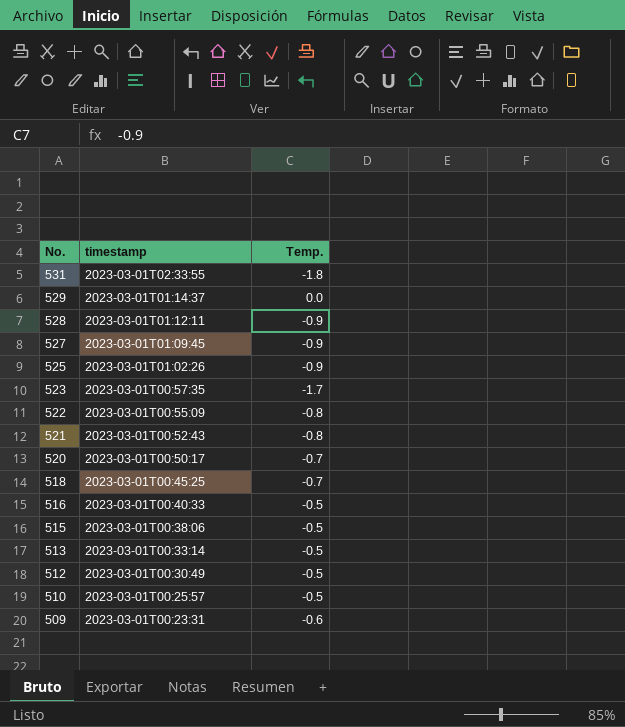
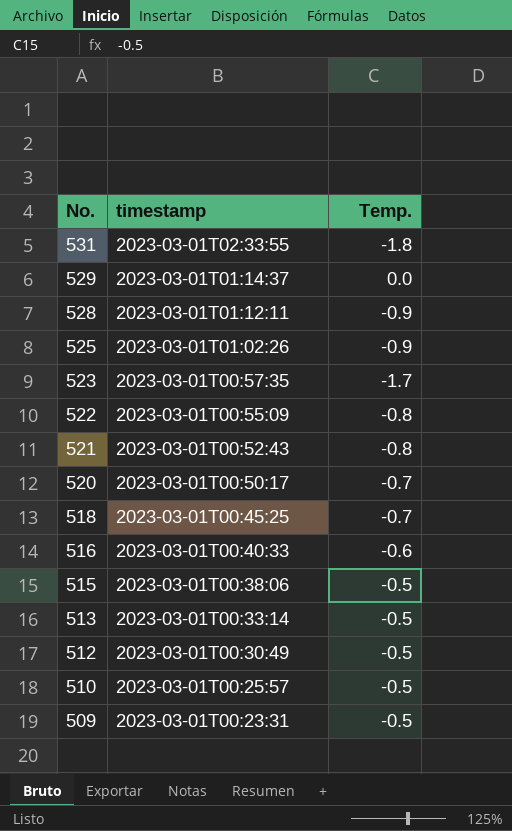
row 527: 2023-03-01T01:09:45 | -0.9 -> none
516 | Temp.: -0.5 -> -0.6
509 | Temp.: -0.6 -> -0.5

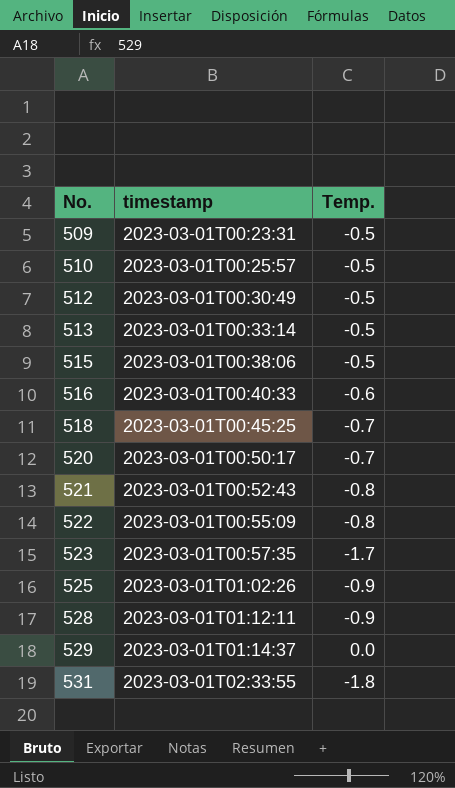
row order: No. descending -> No. ascending

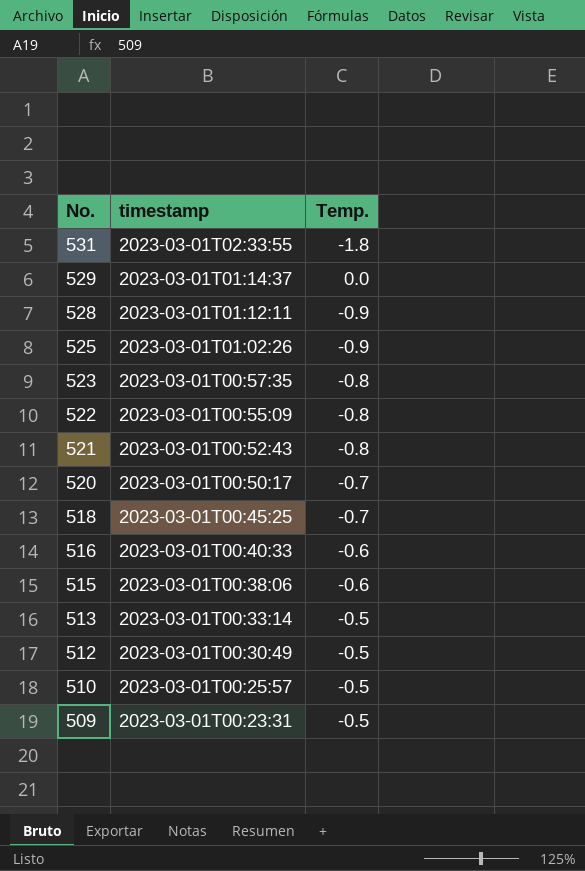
row order: No. ascending -> No. descending
523 | Temp.: -1.7 -> -0.8
515 | Temp.: -0.5 -> -0.6

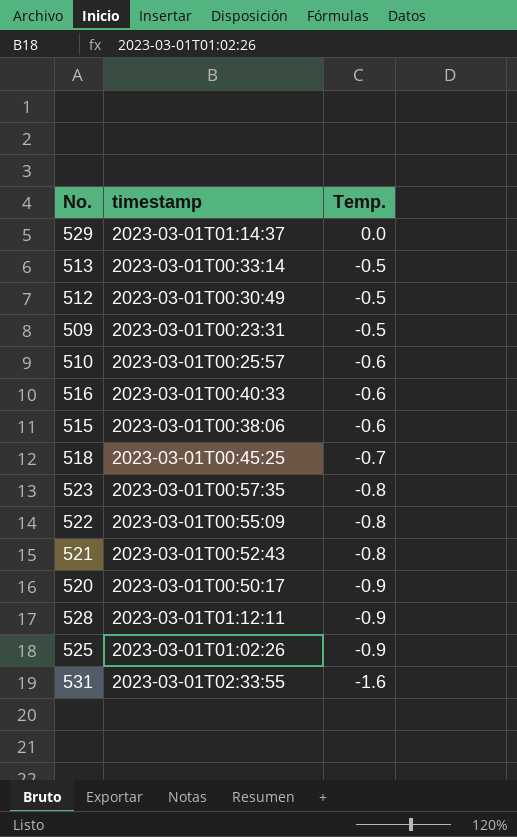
row order: No. descending -> Temp. descending
510 | Temp.: -0.5 -> -0.6
520 | Temp.: -0.7 -> -0.9
531 | Temp.: -1.8 -> -1.6

